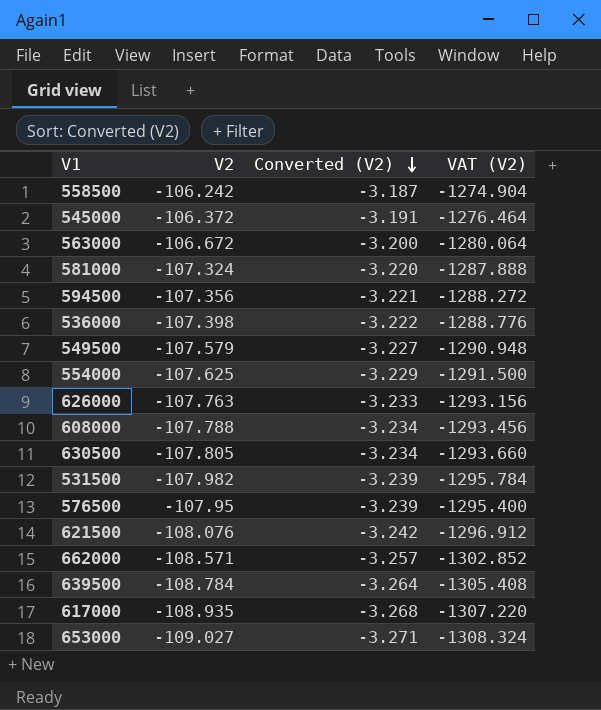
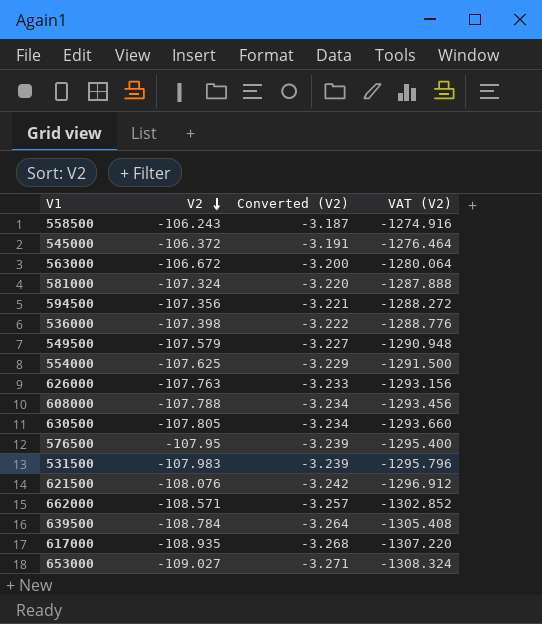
row order: Converted (V2) descending -> V2 descending
558500 | V2: -106.242 -> -106.243
558500 | VAT (V2): -1274.904 -> -1274.916
531500 | V2: -107.982 -> -107.983
531500 | VAT (V2): -1295.784 -> -1295.796

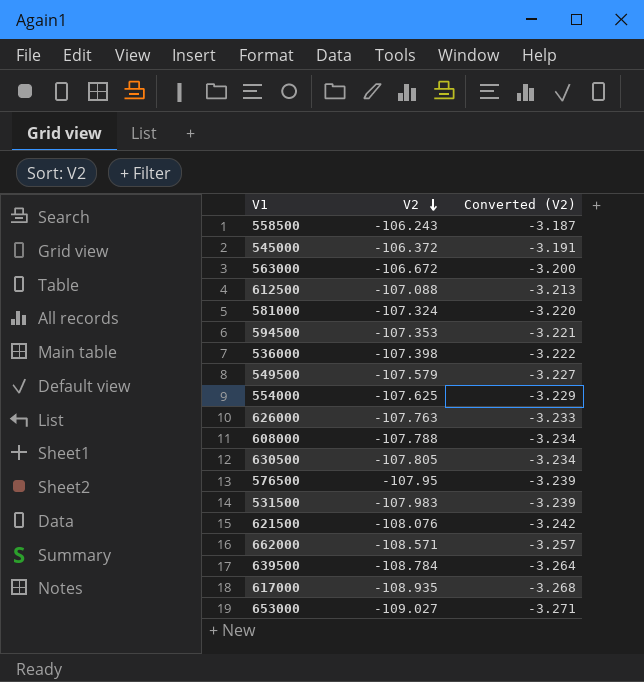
column VAT (V2) | formula: [V2] * 12 -> none
row 612500: none -> -107.088 | -3.213
594500 | V2: -107.356 -> -107.353

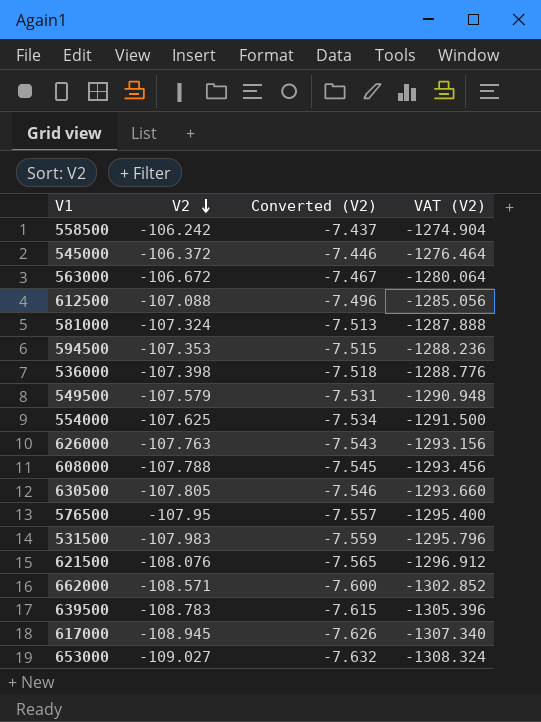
column Converted (V2) | formula: [V2] * 0.03 -> [V2] * 0.07
column VAT (V2) | formula: none -> [V2] * 12
558500 | V2: -106.243 -> -106.242
639500 | V2: -108.784 -> -108.783
617000 | V2: -108.935 -> -108.945

